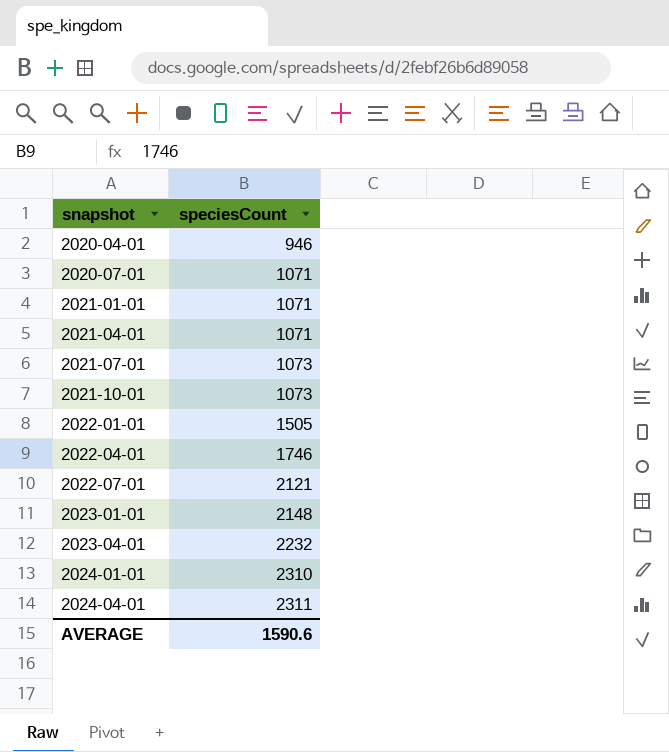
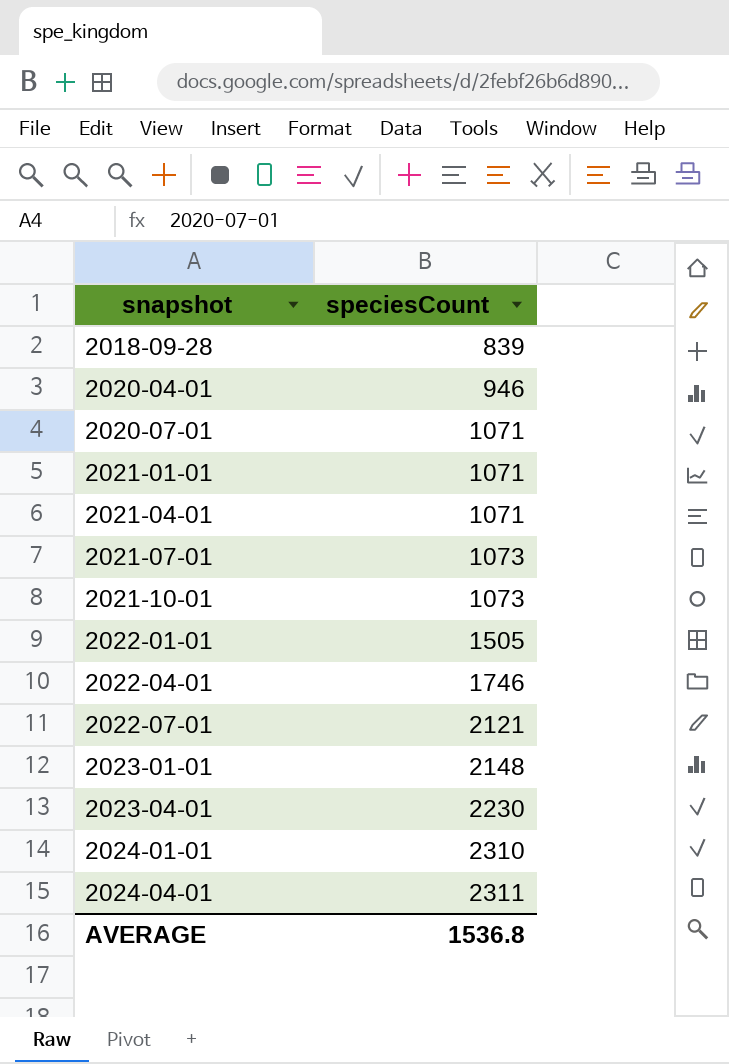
row 2018-09-28: none -> 839
2023-04-01 | speciesCount: 2232 -> 2230
AVERAGE | speciesCount: 1590.6 -> 1536.8

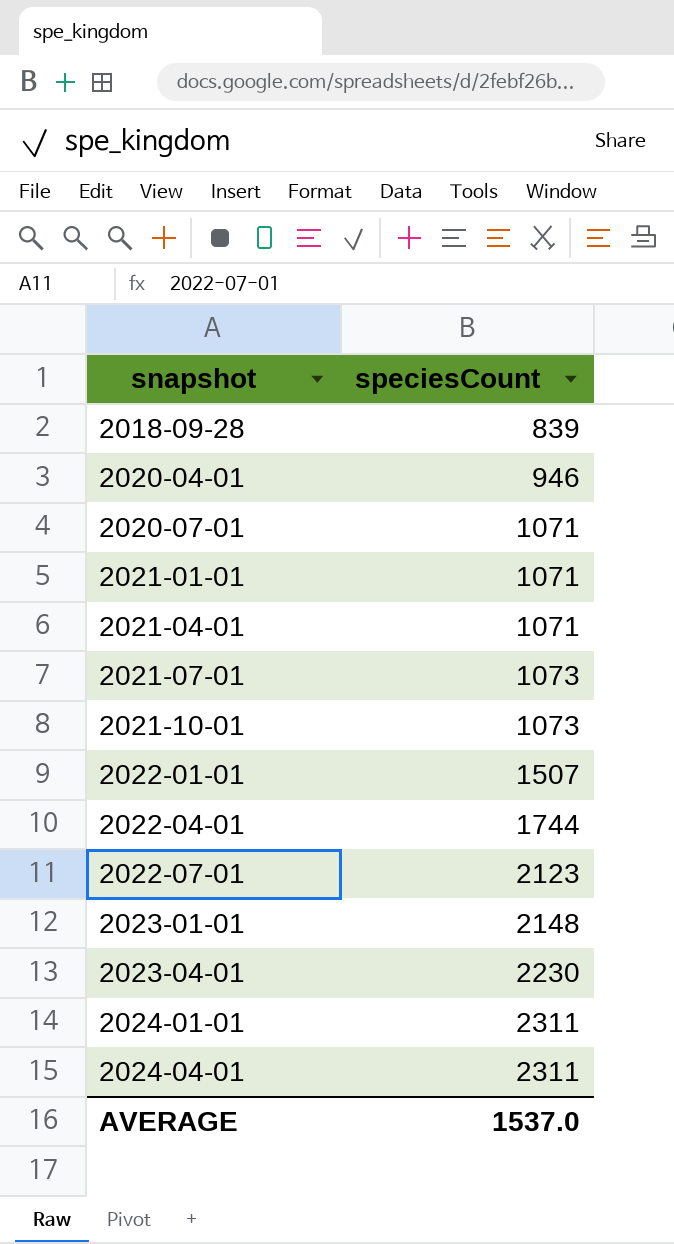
2022-01-01 | speciesCount: 1505 -> 1507
2022-04-01 | speciesCount: 1746 -> 1744
2022-07-01 | speciesCount: 2121 -> 2123
2024-01-01 | speciesCount: 2310 -> 2311
AVERAGE | speciesCount: 1536.8 -> 1537.0

